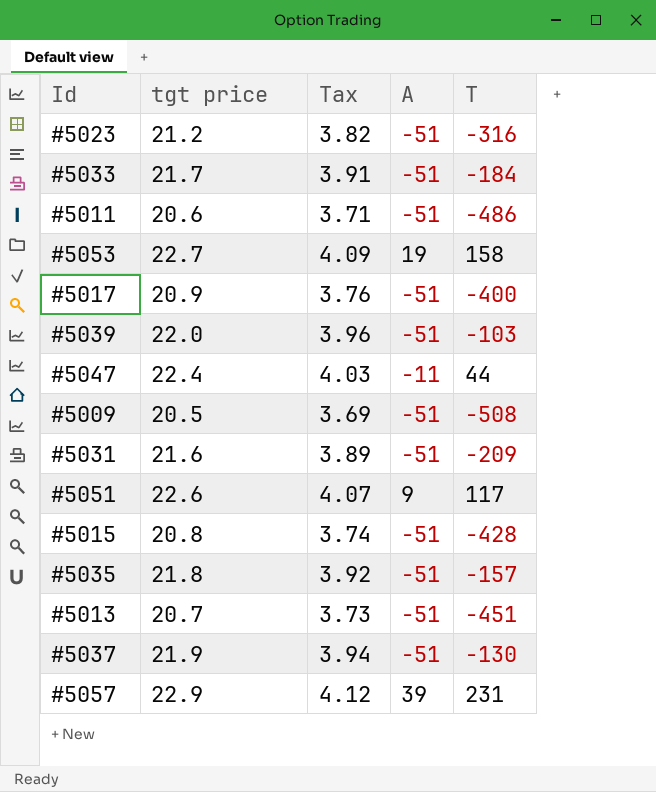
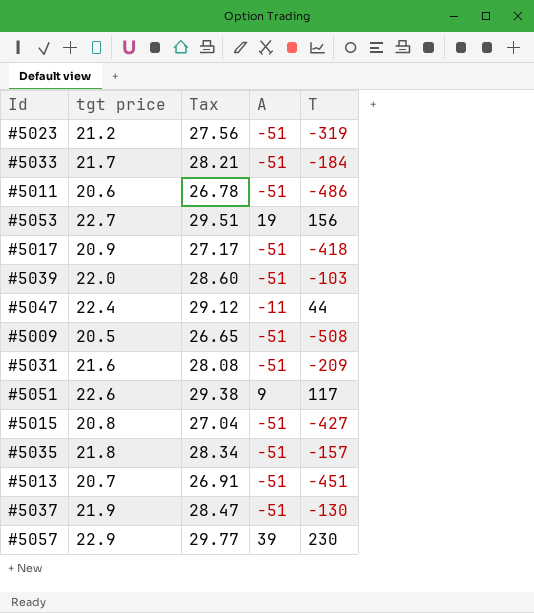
column Tax | formula: [tgt price] * 0.18 -> [tgt price] * 1.3
#5023 | T: -316 -> -319
#5053 | T: 158 -> 156
#5017 | T: -400 -> -418
#5015 | T: -428 -> -427
#5057 | T: 231 -> 230

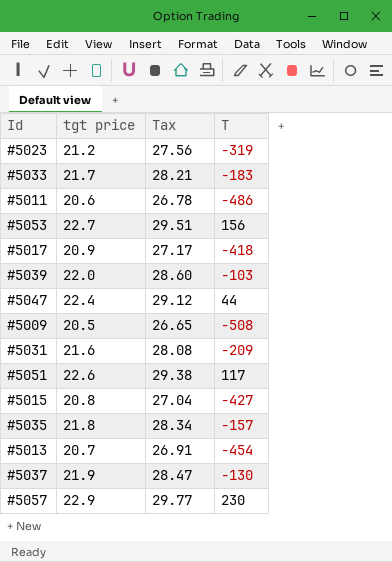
column A | position: 4 -> none
#5033 | T: -184 -> -183
#5013 | T: -451 -> -454

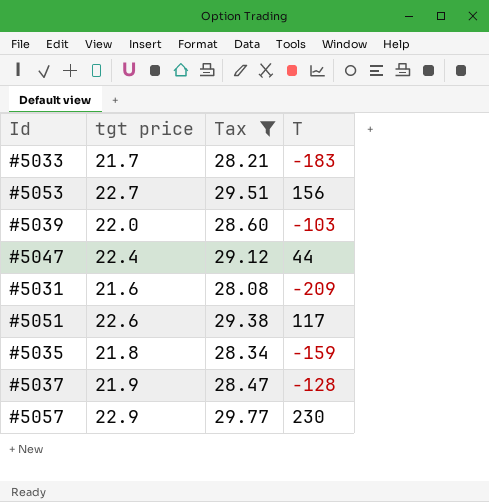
filter: none -> Tax >= 28.08
#5035 | T: -157 -> -159
#5037 | T: -130 -> -128

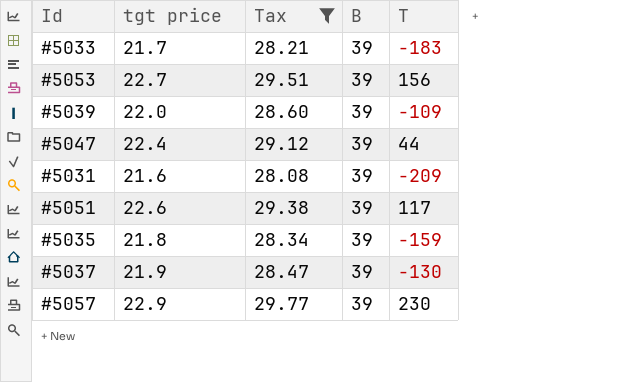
column B | position: none -> 4
#5039 | T: -103 -> -109
#5037 | T: -128 -> -130

